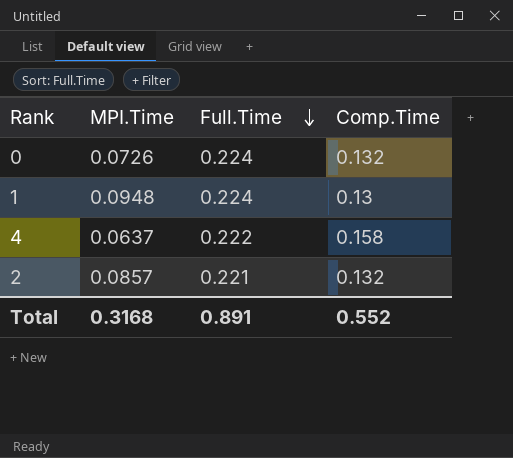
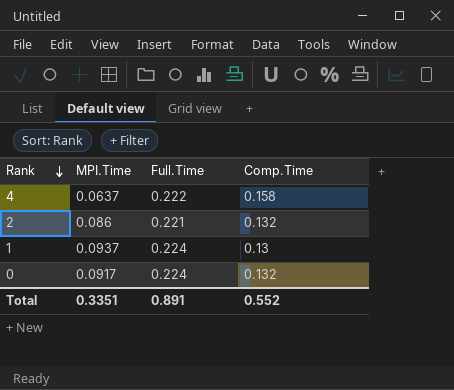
row order: Full.Time descending -> Rank descending
2 | MPI.Time: 0.0857 -> 0.086
1 | MPI.Time: 0.0948 -> 0.0937
0 | MPI.Time: 0.0726 -> 0.0917
Total | MPI.Time: 0.3168 -> 0.3351

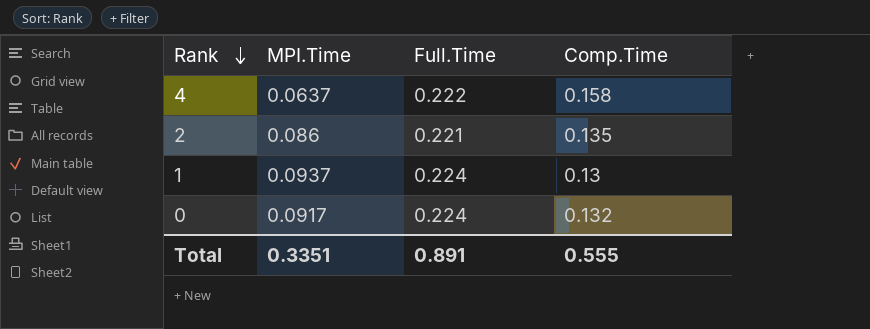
2 | Comp.Time: 0.132 -> 0.135
Total | Comp.Time: 0.552 -> 0.555

